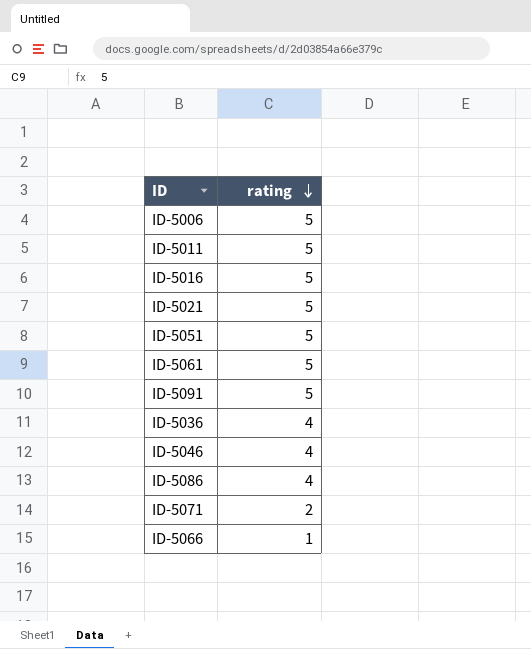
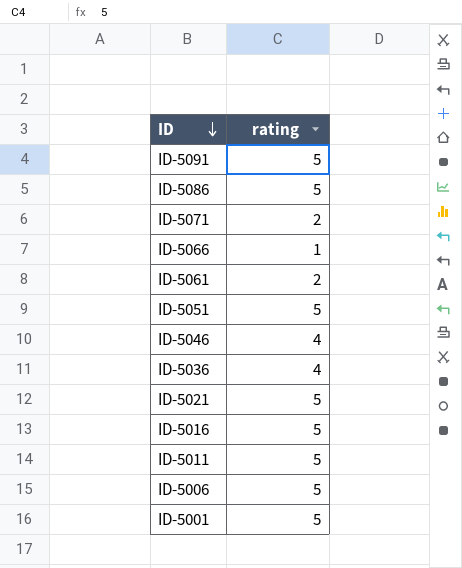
row order: rating descending -> ID descending
ID-5086 | rating: 4 -> 5
ID-5061 | rating: 5 -> 2
row ID-5001: none -> 5

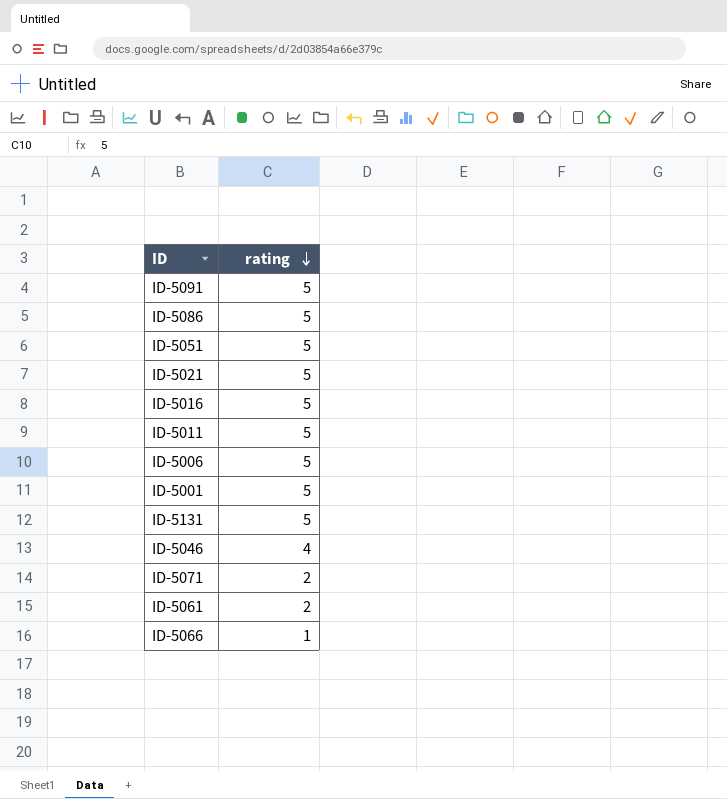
row order: ID descending -> rating descending
row ID-5036: 4 -> none
row ID-5131: none -> 5

